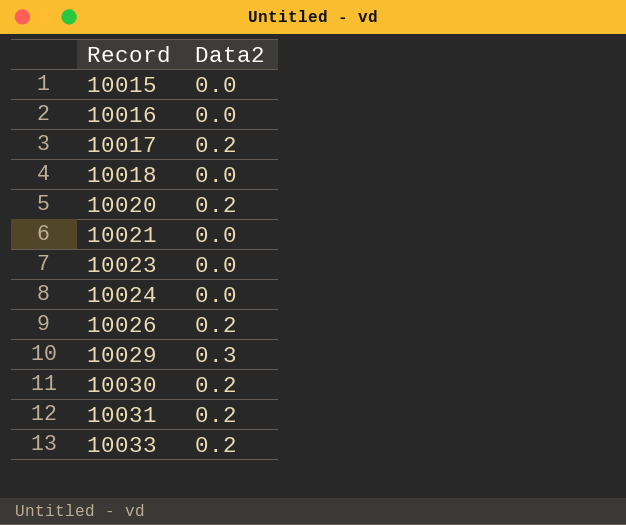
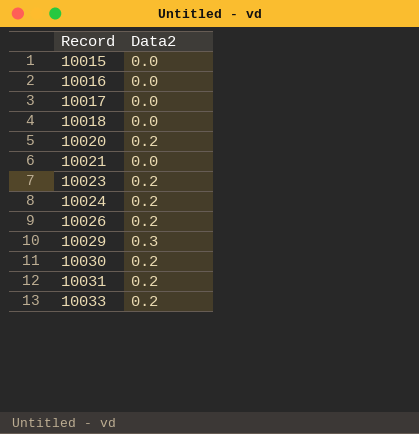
10017 | Data2: 0.2 -> 0.0
10023 | Data2: 0.0 -> 0.2
10024 | Data2: 0.0 -> 0.2

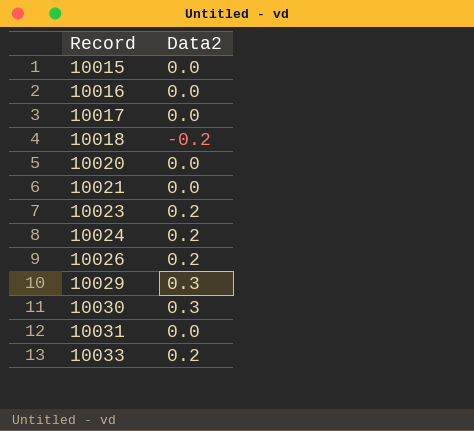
10018 | Data2: 0.0 -> -0.2
10020 | Data2: 0.2 -> 0.0
10030 | Data2: 0.2 -> 0.3
10031 | Data2: 0.2 -> 0.0

